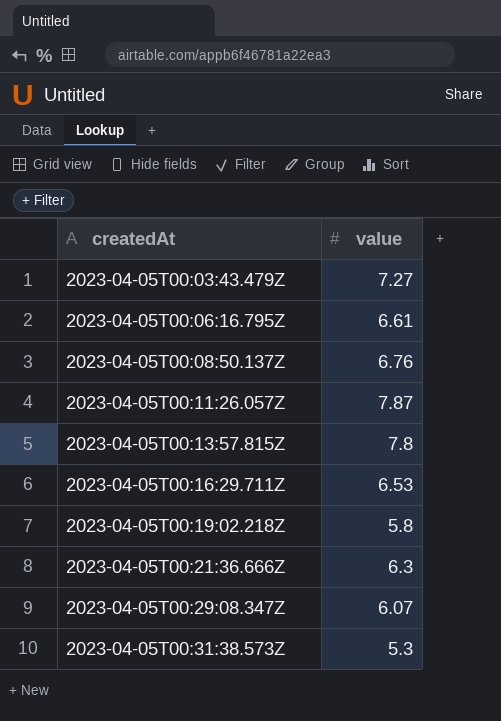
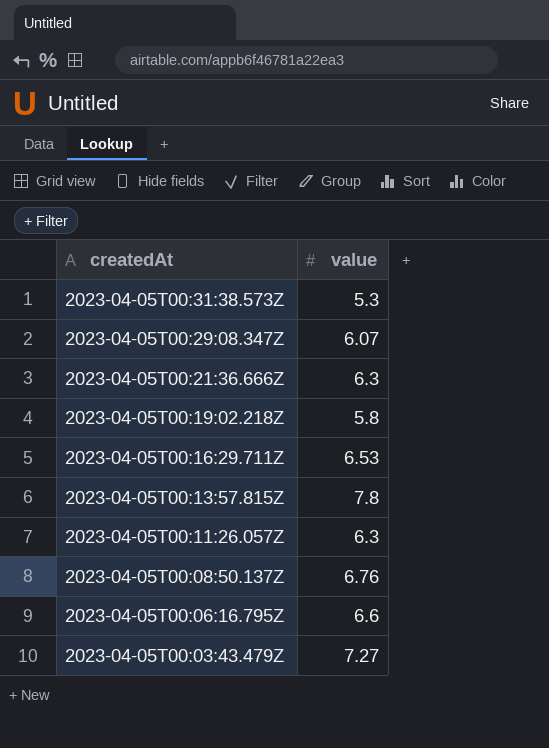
row order: createdAt ascending -> createdAt descending
2023-04-05T00:11:26.057Z | value: 7.87 -> 6.3
2023-04-05T00:06:16.795Z | value: 6.61 -> 6.6

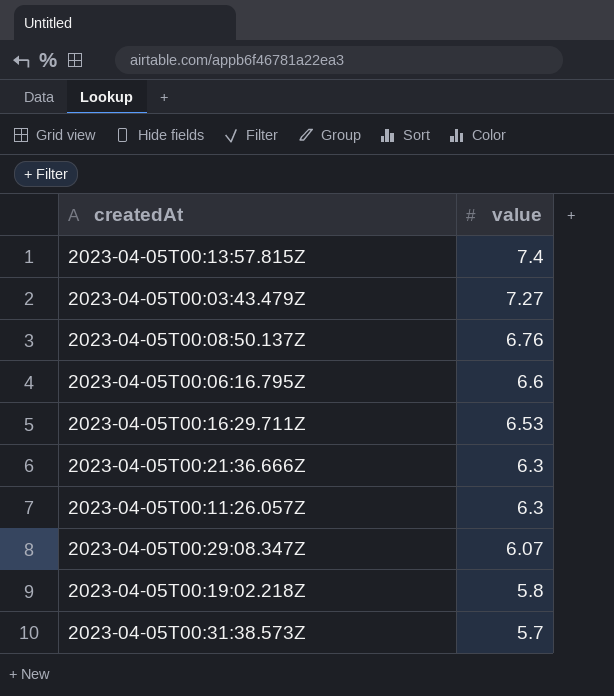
row order: createdAt descending -> value descending
2023-04-05T00:13:57.815Z | value: 7.8 -> 7.4
2023-04-05T00:31:38.573Z | value: 5.3 -> 5.7

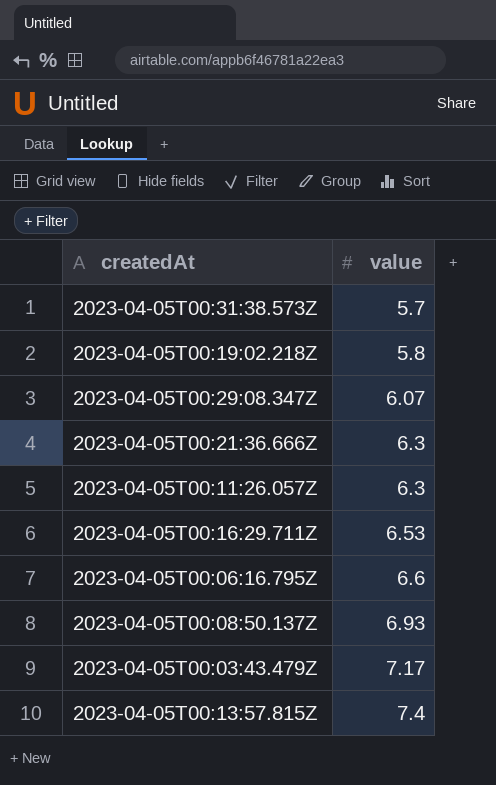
row order: value descending -> value ascending
2023-04-05T00:08:50.137Z | value: 6.76 -> 6.93
2023-04-05T00:03:43.479Z | value: 7.27 -> 7.17

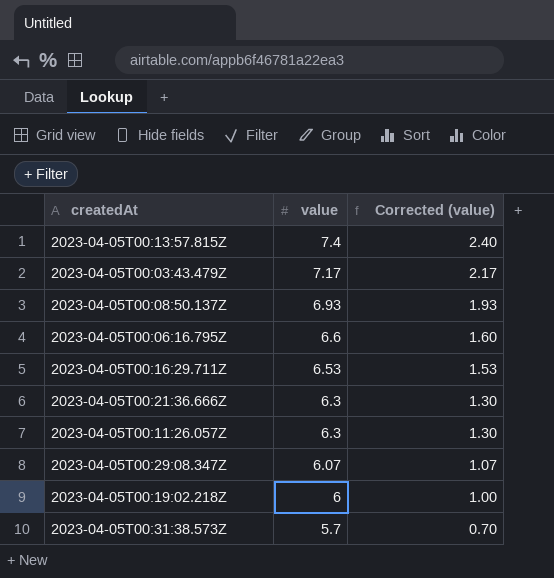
row order: value ascending -> value descending
column Corrected (value) | formula: none -> [value] - 5
2023-04-05T00:19:02.218Z | value: 5.8 -> 6

